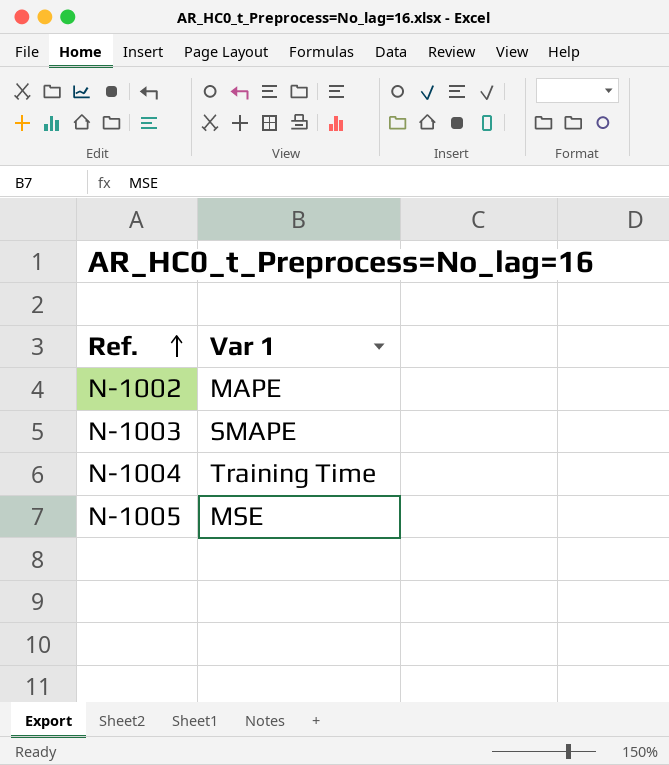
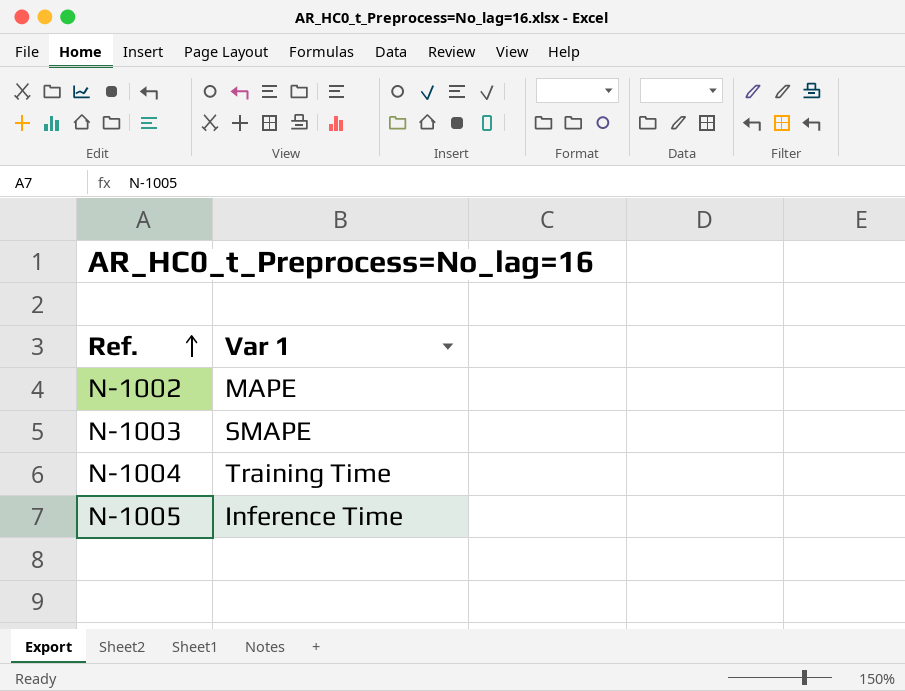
N-1005 | Var 1: MSE -> Inference Time

